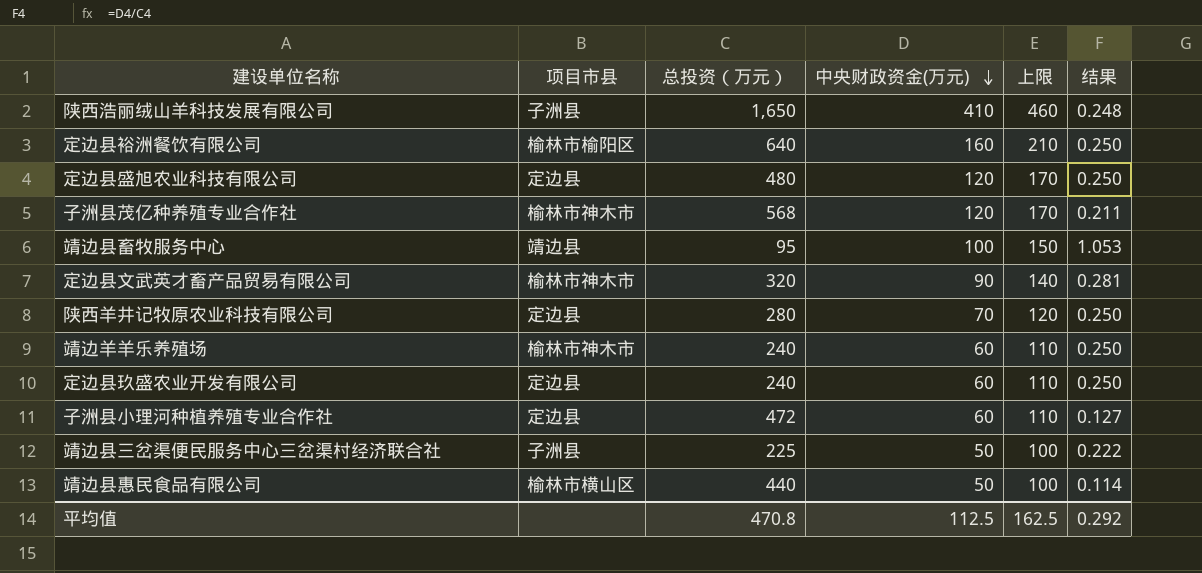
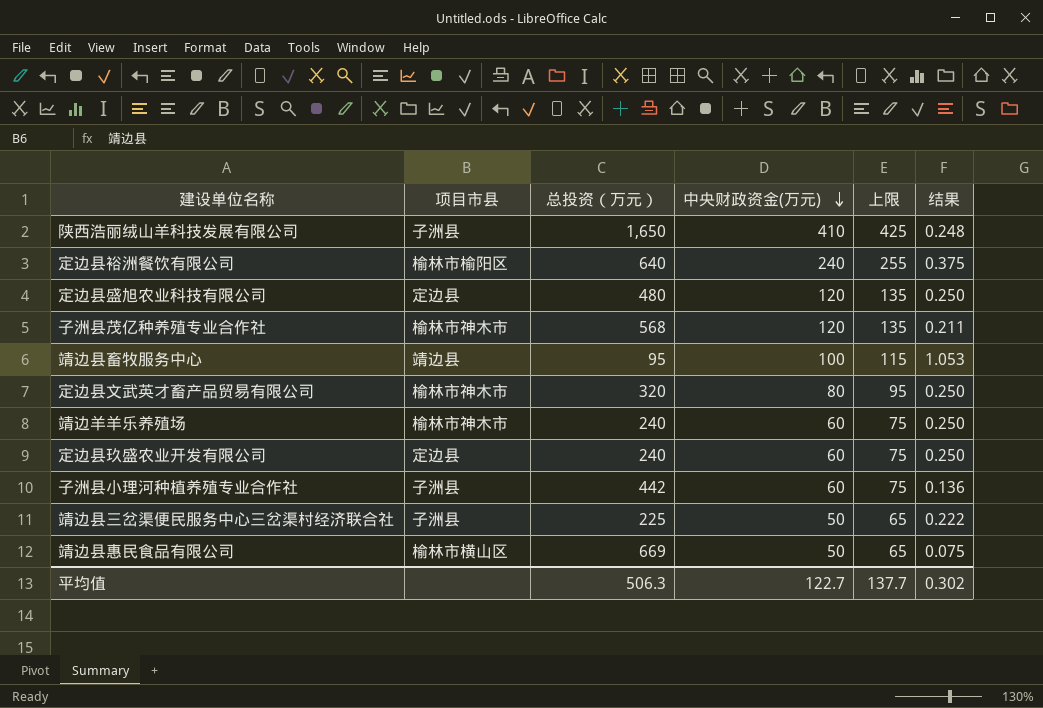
column 上限 | formula: [中央财政资金(万元)] + 50 -> [中央财政资金(万元)] + 15
row 陕西羊井记牧原农业科技有限公司: 定边县 | 280 | 70 | 120 | 0.250 -> none
定边县裕洲餐饮有限公司 | 中央财政资金(万元): 160 -> 240
定边县裕洲餐饮有限公司 | 结果: 0.250 -> 0.375
定边县文武英才畜产品贸易有限公司 | 中央财政资金(万元): 90 -> 80
定边县文武英才畜产品贸易有限公司 | 结果: 0.281 -> 0.250
子洲县小理河种植养殖专业合作社 | 项目市县: 定边县 -> 子洲县
子洲县小理河种植养殖专业合作社 | 总投资（万元）: 472 -> 442
子洲县小理河种植养殖专业合作社 | 结果: 0.127 -> 0.136
靖边县惠民食品有限公司 | 总投资（万元）: 440 -> 669
靖边县惠民食品有限公司 | 结果: 0.114 -> 0.075
平均值 | 总投资（万元）: 470.8 -> 506.3
平均值 | 中央财政资金(万元): 112.5 -> 122.7
平均值 | 上限: 162.5 -> 137.7
平均值 | 结果: 0.292 -> 0.302

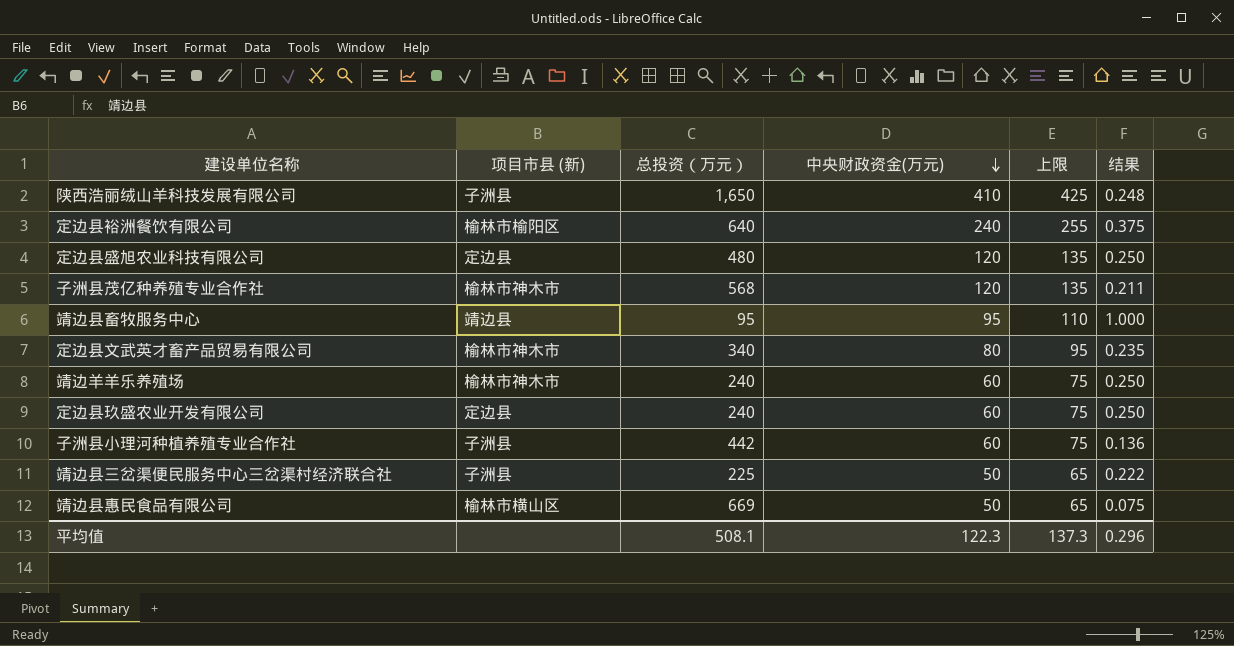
column name: 项目市县 -> 项目市县 (新)
靖边县畜牧服务中心 | 中央财政资金(万元): 100 -> 95
靖边县畜牧服务中心 | 上限: 115 -> 110
靖边县畜牧服务中心 | 结果: 1.053 -> 1.000
定边县文武英才畜产品贸易有限公司 | 总投资（万元）: 320 -> 340
定边县文武英才畜产品贸易有限公司 | 结果: 0.250 -> 0.235
平均值 | 总投资（万元）: 506.3 -> 508.1
平均值 | 中央财政资金(万元): 122.7 -> 122.3
平均值 | 上限: 137.7 -> 137.3
平均值 | 结果: 0.302 -> 0.296

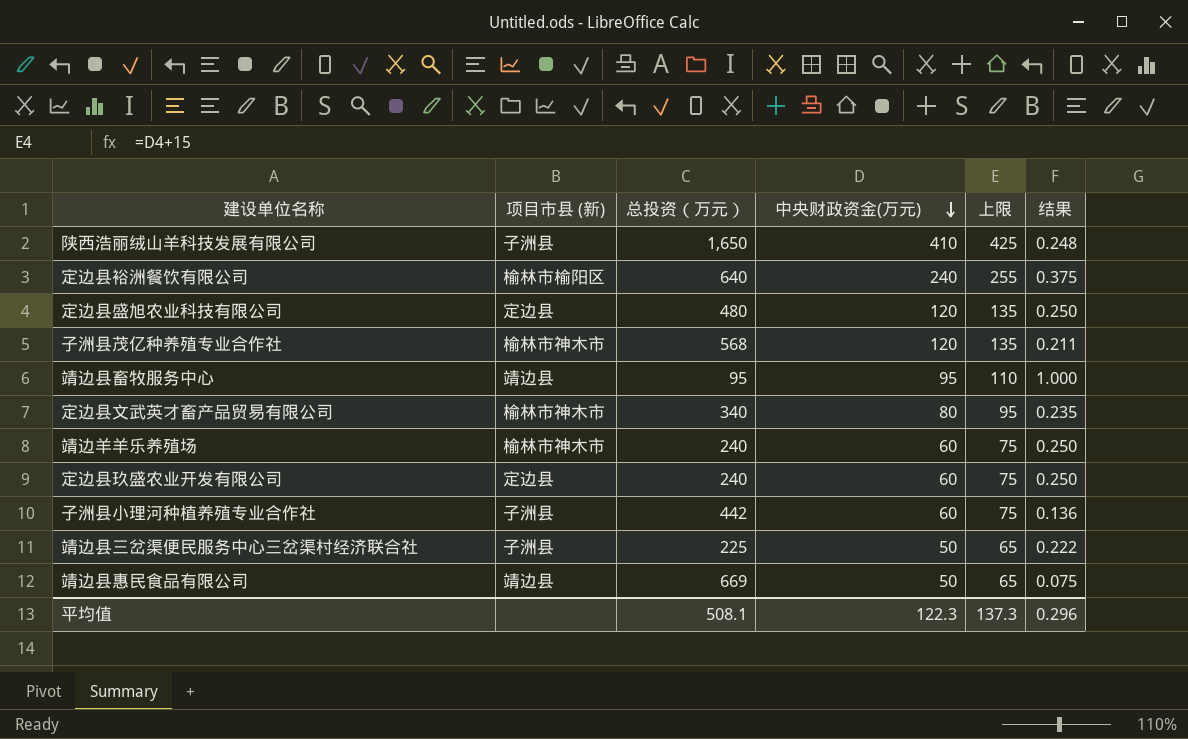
靖边县惠民食品有限公司 | 项目市县 (新): 榆林市横山区 -> 靖边县

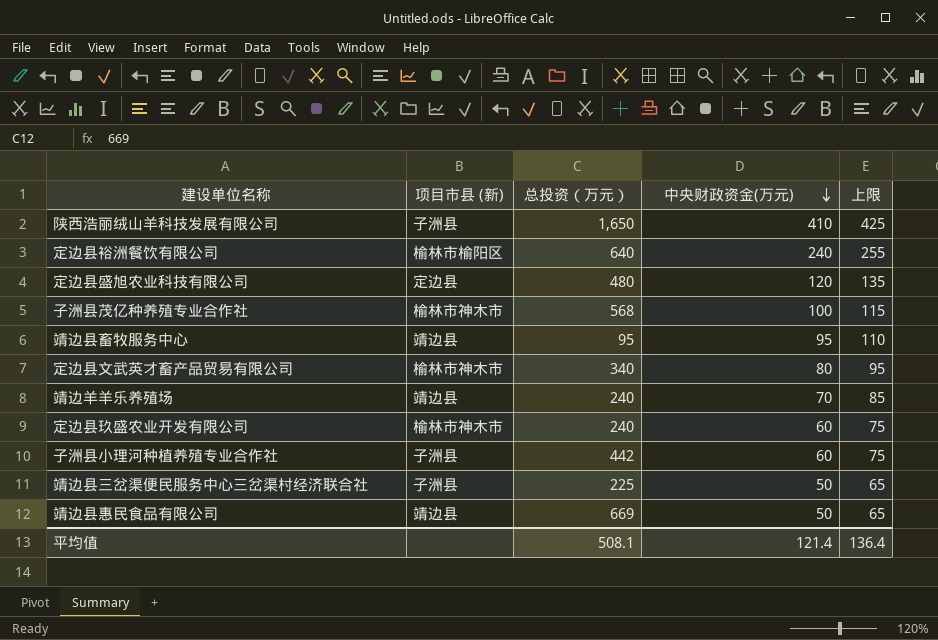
column 结果 | formula: [中央财政资金(万元)] / [总投资（万元）] -> none
子洲县茂亿种养殖专业合作社 | 中央财政资金(万元): 120 -> 100
子洲县茂亿种养殖专业合作社 | 上限: 135 -> 115
靖边羊羊乐养殖场 | 项目市县 (新): 榆林市神木市 -> 靖边县
靖边羊羊乐养殖场 | 中央财政资金(万元): 60 -> 70
靖边羊羊乐养殖场 | 上限: 75 -> 85
定边县玖盛农业开发有限公司 | 项目市县 (新): 定边县 -> 榆林市神木市
平均值 | 中央财政资金(万元): 122.3 -> 121.4
平均值 | 上限: 137.3 -> 136.4

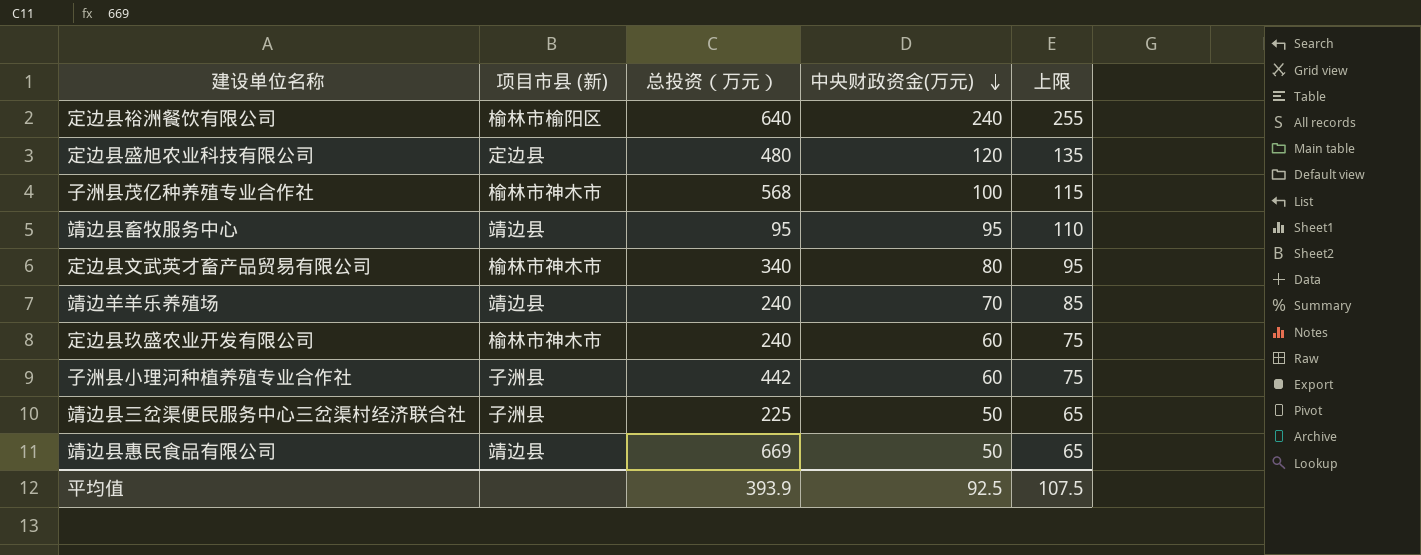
row 陕西浩丽绒山羊科技发展有限公司: 子洲县 | 1,650 | 410 | 425 -> none
平均值 | 总投资（万元）: 508.1 -> 393.9
平均值 | 中央财政资金(万元): 121.4 -> 92.5
平均值 | 上限: 136.4 -> 107.5

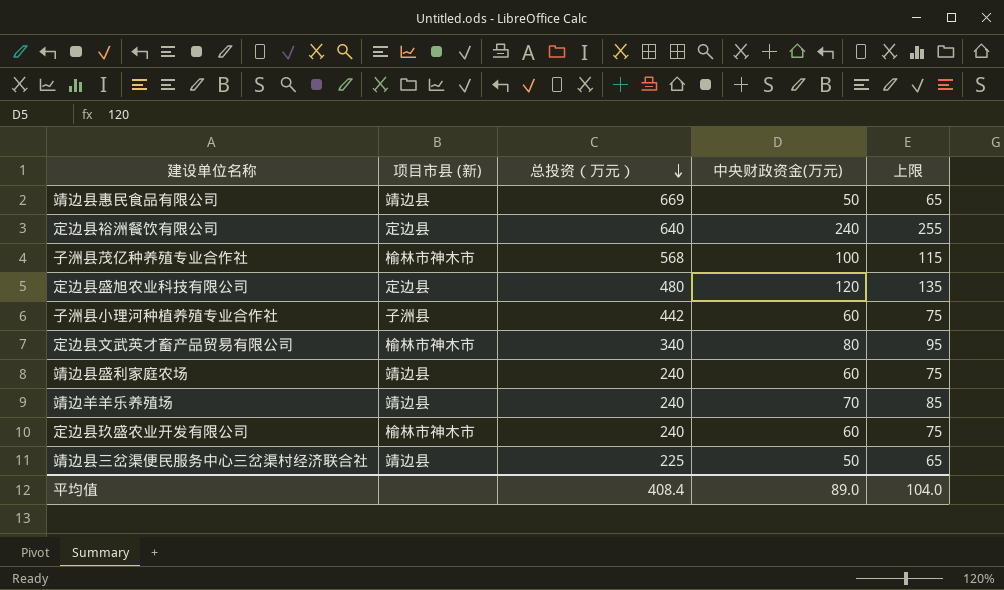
row order: 中央财政资金(万元) descending -> 总投资（万元） descending
row 靖边县畜牧服务中心: 靖边县 | 95 | 95 | 110 -> none
定边县裕洲餐饮有限公司 | 项目市县 (新): 榆林市榆阳区 -> 定边县
row 靖边县盛利家庭农场: none -> 靖边县 | 240 | 60 | 75
靖边县三岔渠便民服务中心三岔渠村经济联合社 | 项目市县 (新): 子洲县 -> 靖边县
平均值 | 总投资（万元）: 393.9 -> 408.4
平均值 | 中央财政资金(万元): 92.5 -> 89.0
平均值 | 上限: 107.5 -> 104.0

